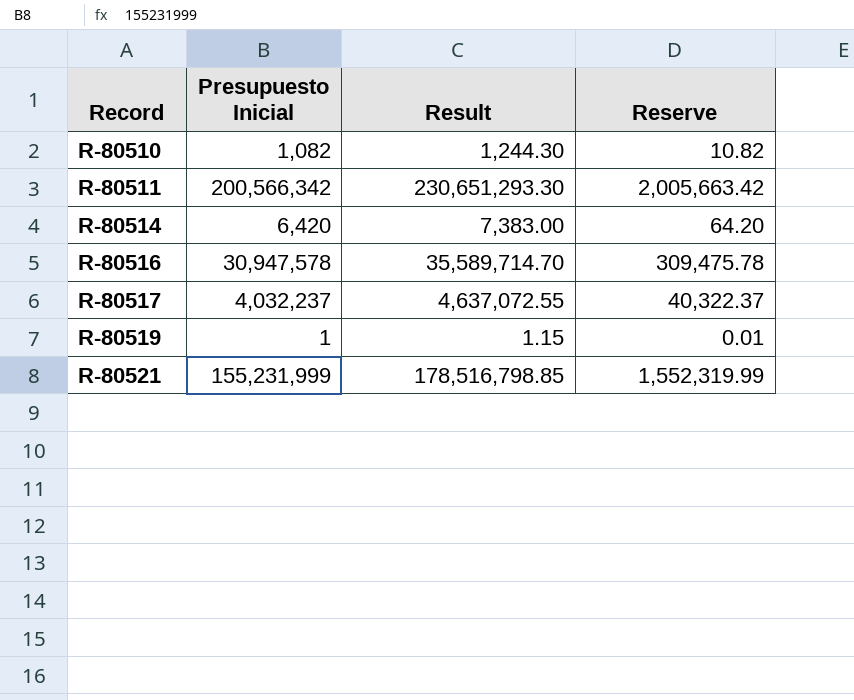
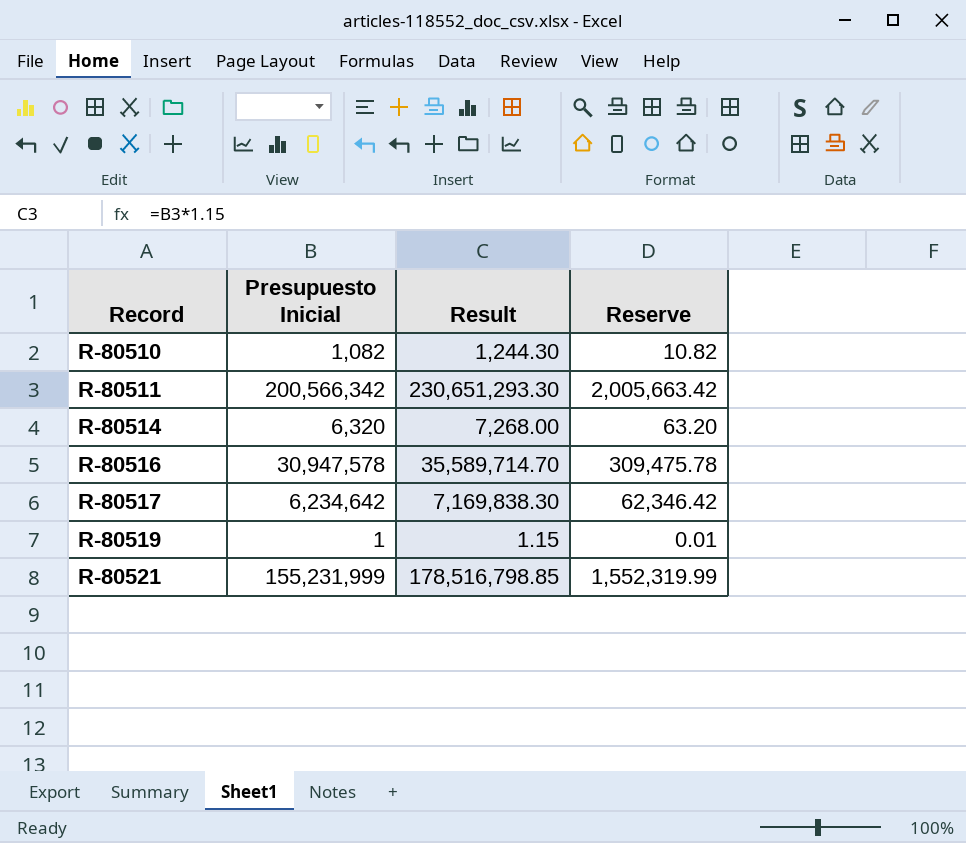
R-80514 | Presupuesto Inicial: 6,420 -> 6,320
R-80514 | Result: 7,383.00 -> 7,268.00
R-80514 | Reserve: 64.20 -> 63.20
R-80517 | Presupuesto Inicial: 4,032,237 -> 6,234,642
R-80517 | Result: 4,637,072.55 -> 7,169,838.30
R-80517 | Reserve: 40,322.37 -> 62,346.42

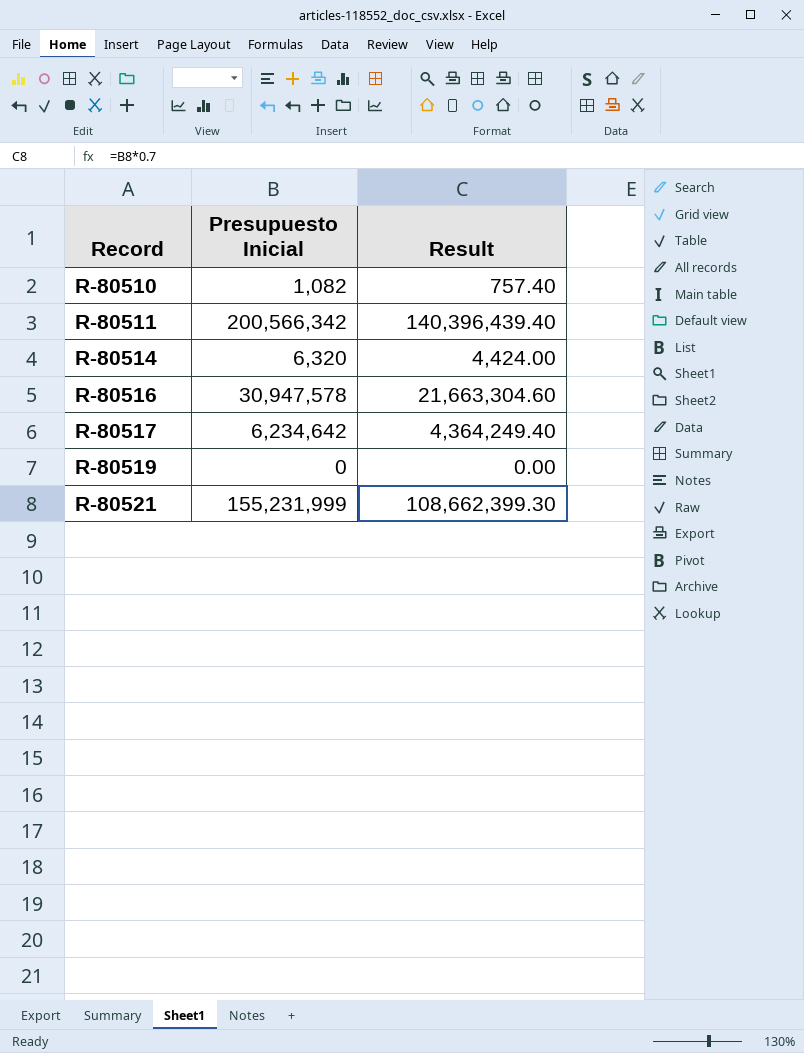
column Reserve | formula: [Presupuesto Inicial] * 0.01 -> none
column Result | formula: [Presupuesto Inicial] * 1.15 -> [Presupuesto Inicial] * 0.7
R-80519 | Presupuesto Inicial: 1 -> 0

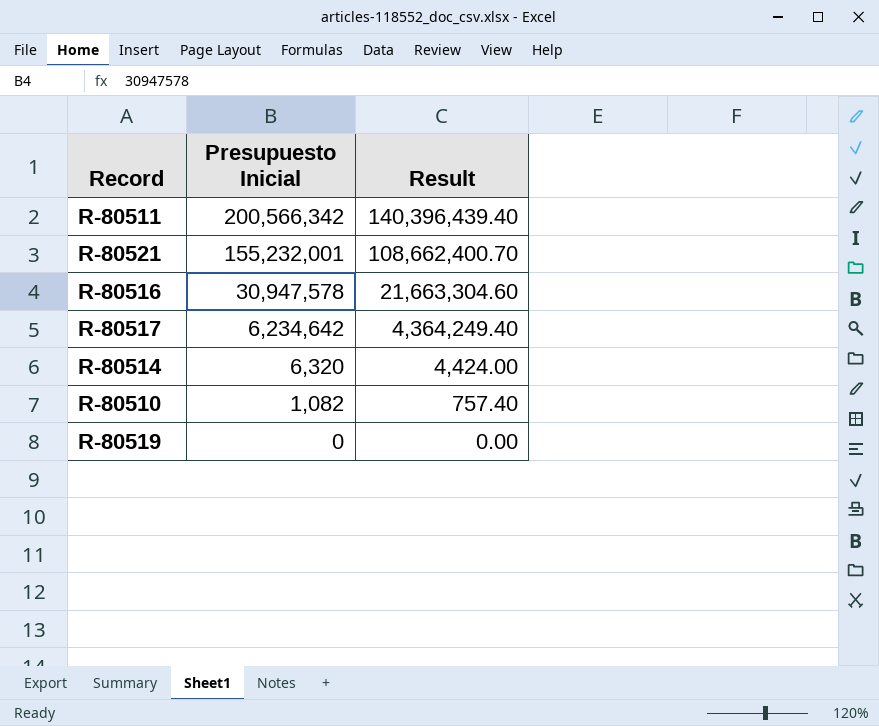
row order: Record ascending -> Presupuesto Inicial descending
R-80521 | Presupuesto Inicial: 155,231,999 -> 155,232,001
R-80521 | Result: 108,662,399.30 -> 108,662,400.70

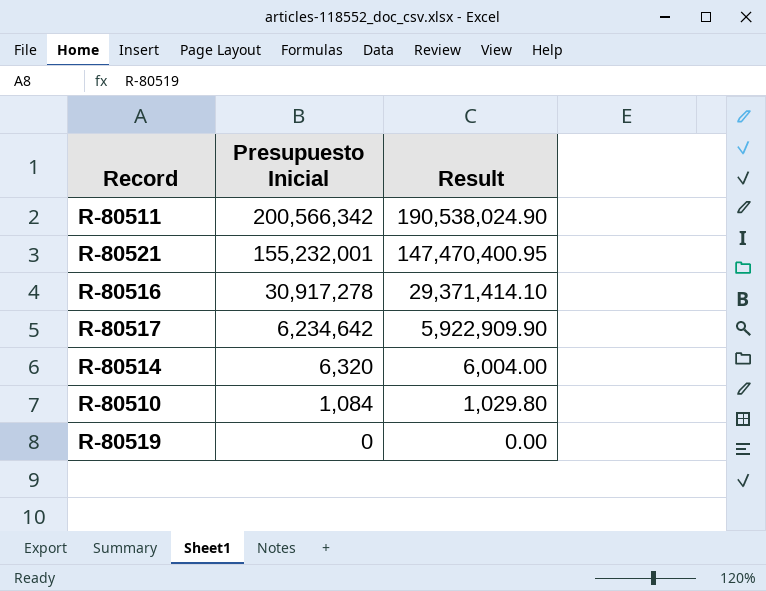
column Result | formula: [Presupuesto Inicial] * 0.7 -> [Presupuesto Inicial] * 0.95
R-80516 | Presupuesto Inicial: 30,947,578 -> 30,917,278
R-80510 | Presupuesto Inicial: 1,082 -> 1,084

